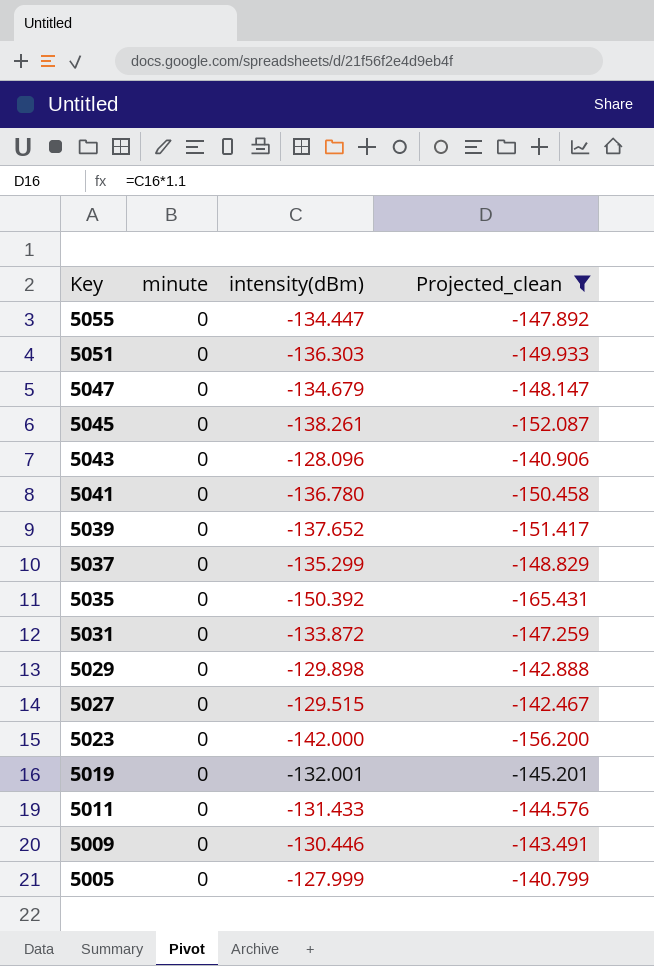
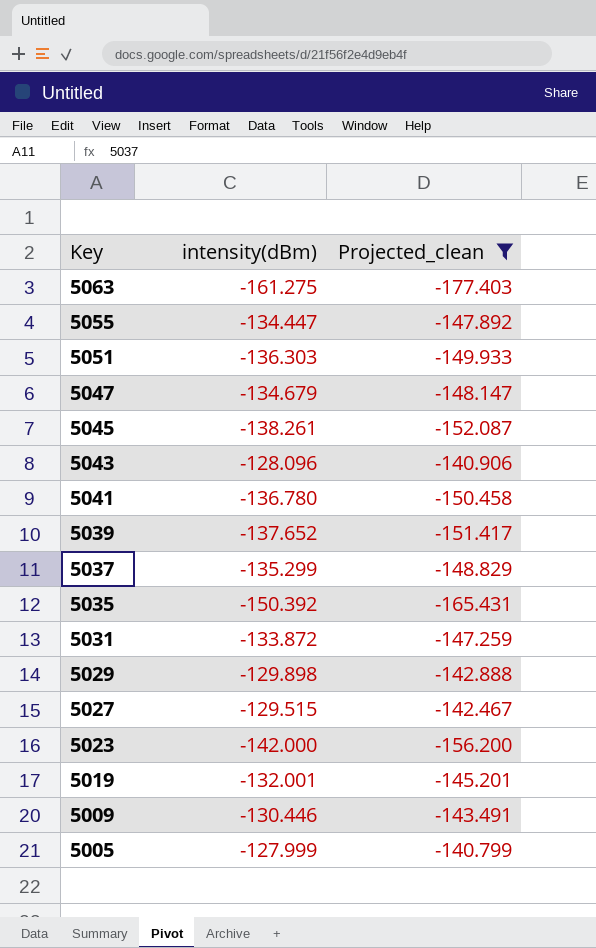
column minute | position: 2 -> none
row 5011: 0 | -131.433 | -144.576 -> none
row 5063: none -> -161.275 | -177.403

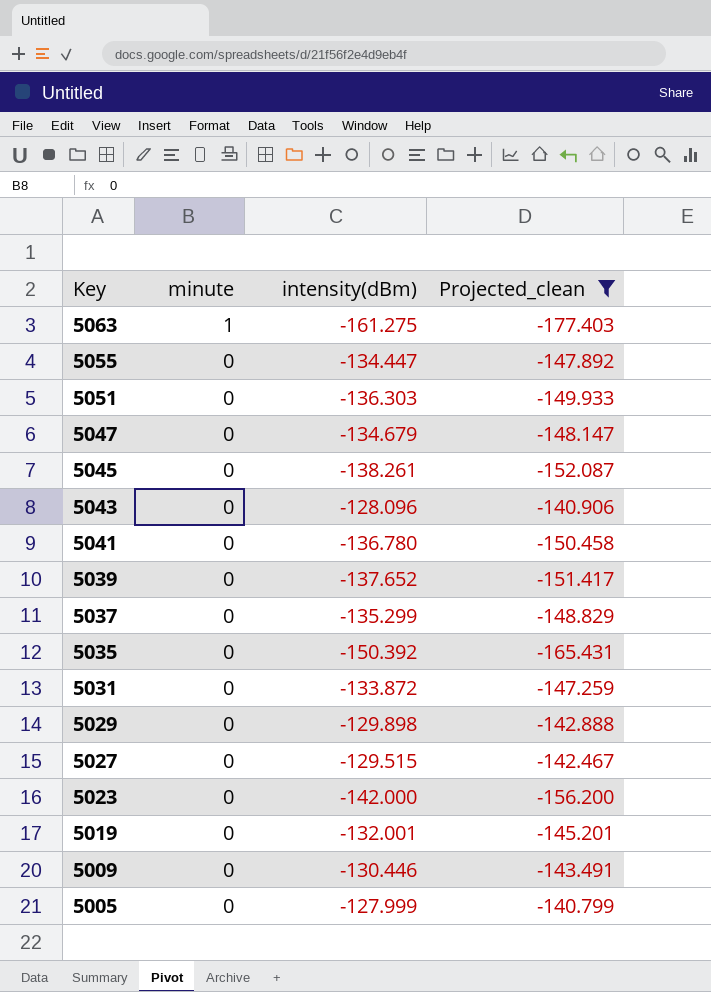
column minute | position: none -> 2

